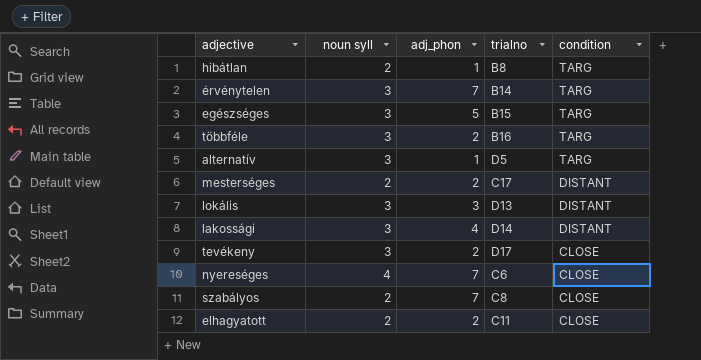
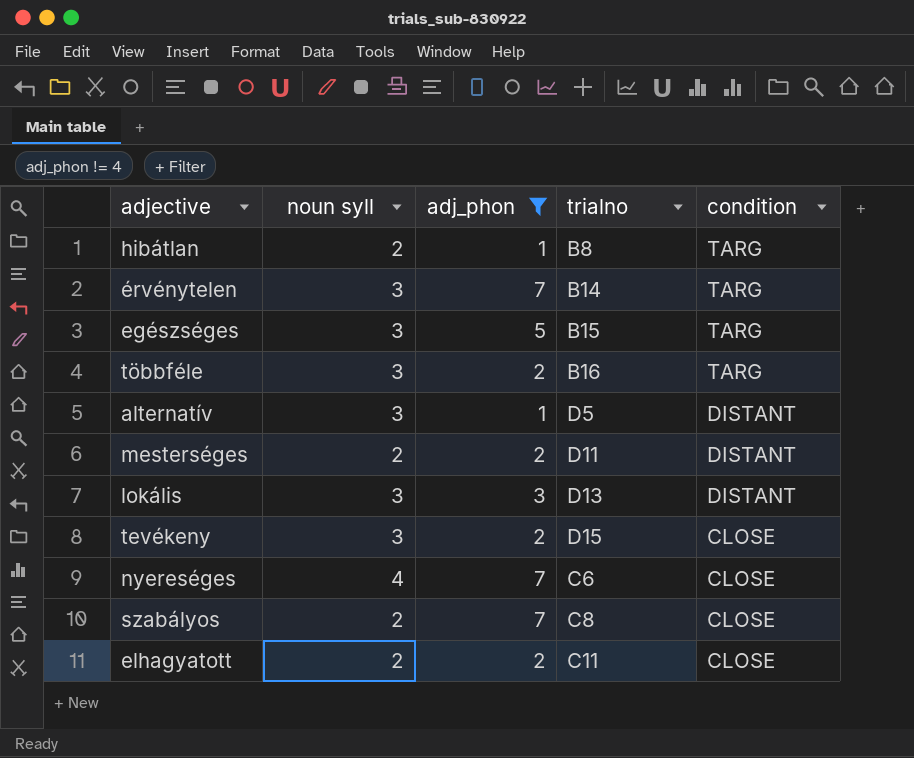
filter: none -> adj_phon != 4
alternatív | condition: TARG -> DISTANT
mesterséges | trialno: C17 -> D11
tevékeny | trialno: D17 -> D15

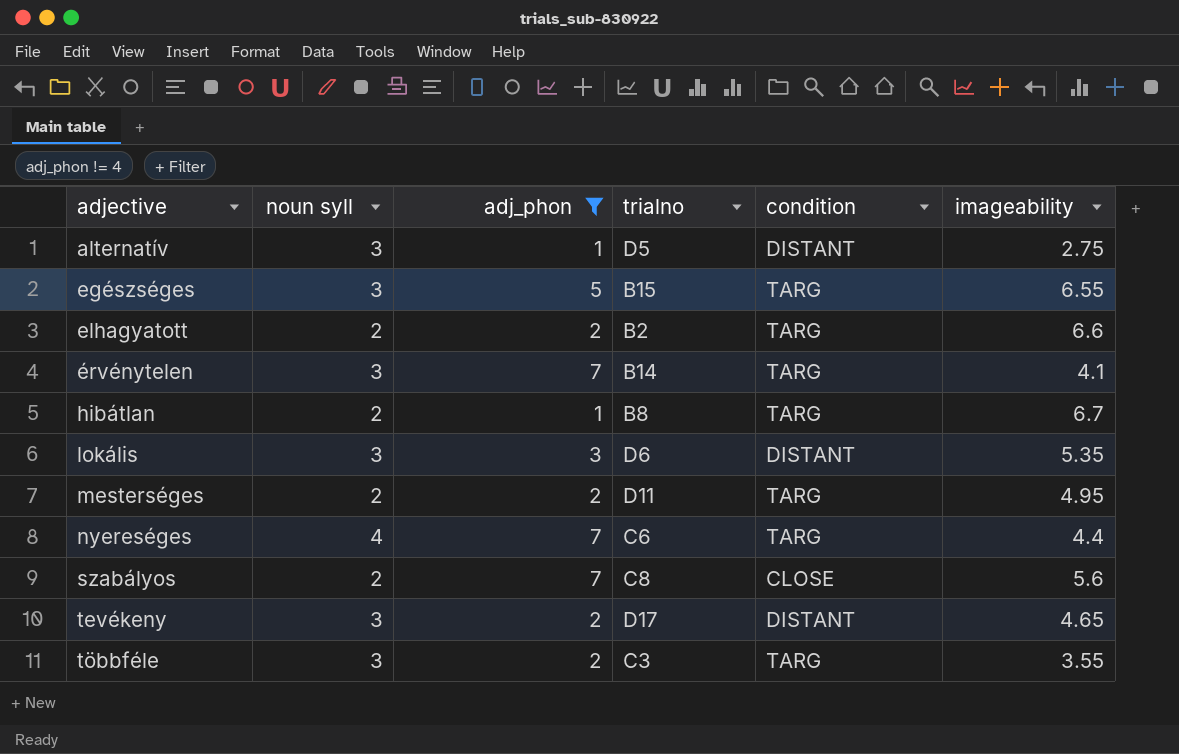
row order: condition descending -> adjective ascending
column imageability | position: none -> 6
elhagyatott | trialno: C11 -> B2
elhagyatott | condition: CLOSE -> TARG
lokális | trialno: D13 -> D6
mesterséges | condition: DISTANT -> TARG
nyereséges | condition: CLOSE -> TARG
tevékeny | trialno: D15 -> D17
tevékeny | condition: CLOSE -> DISTANT
többféle | trialno: B16 -> C3

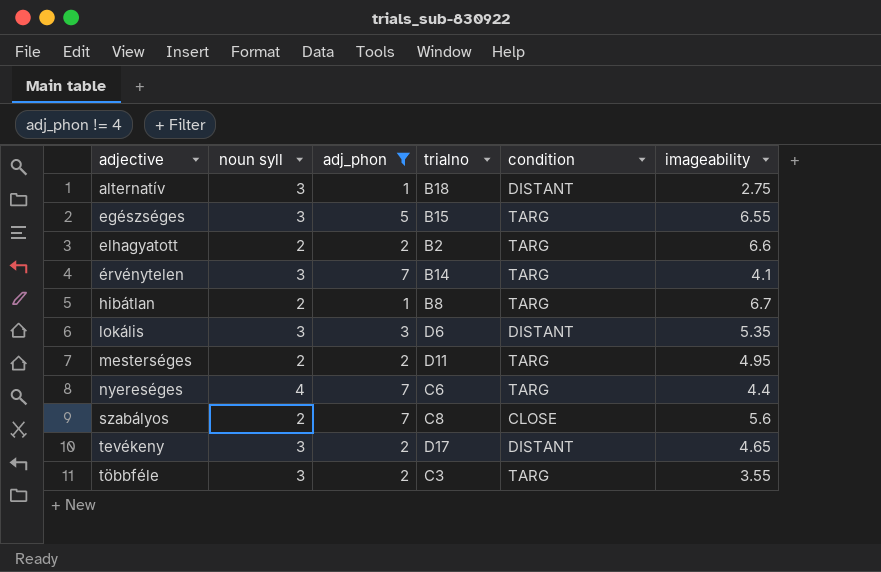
alternatív | trialno: D5 -> B18

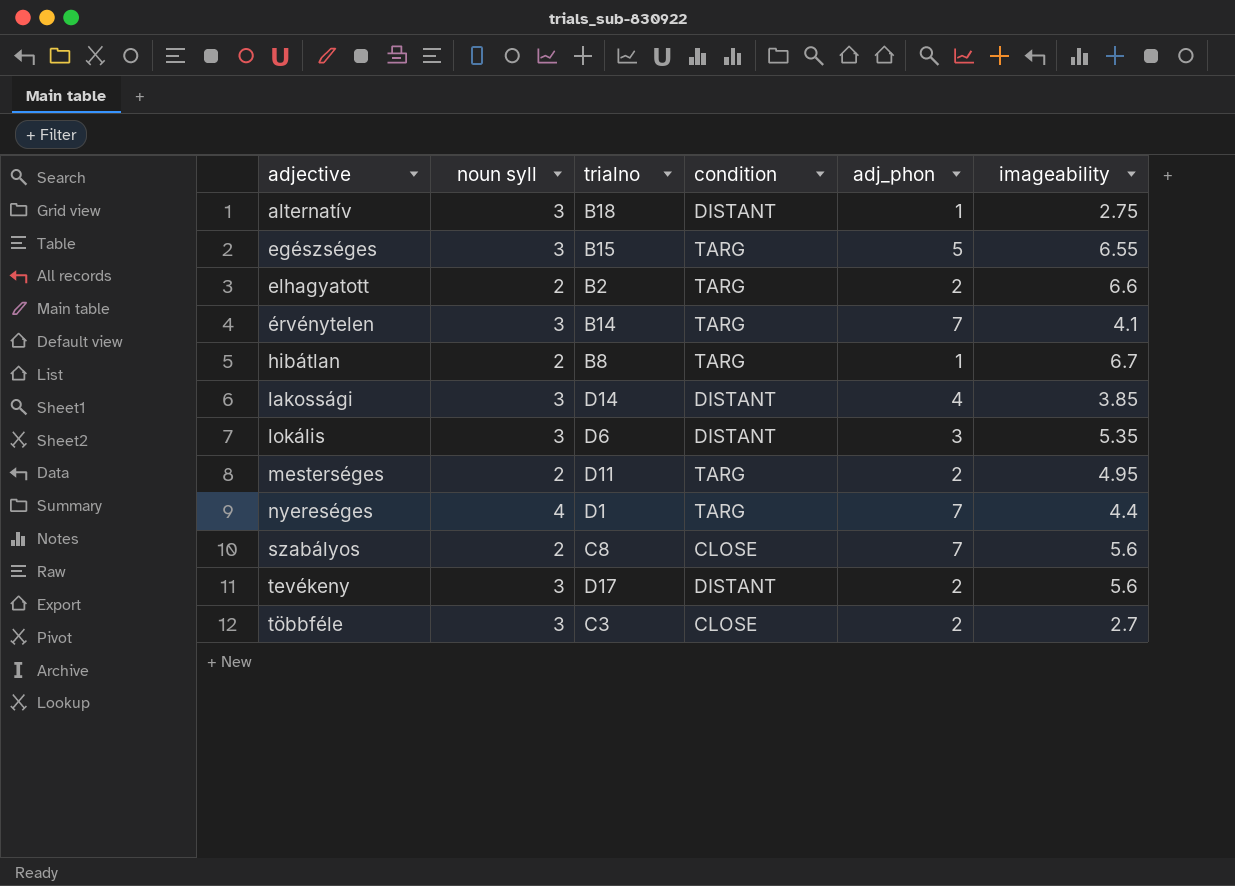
filter: adj_phon != 4 -> none
column adj_phon | position: 3 -> 5
nyereséges | trialno: C6 -> D1
tevékeny | imageability: 4.65 -> 5.6
többféle | condition: TARG -> CLOSE
többféle | imageability: 3.55 -> 2.7

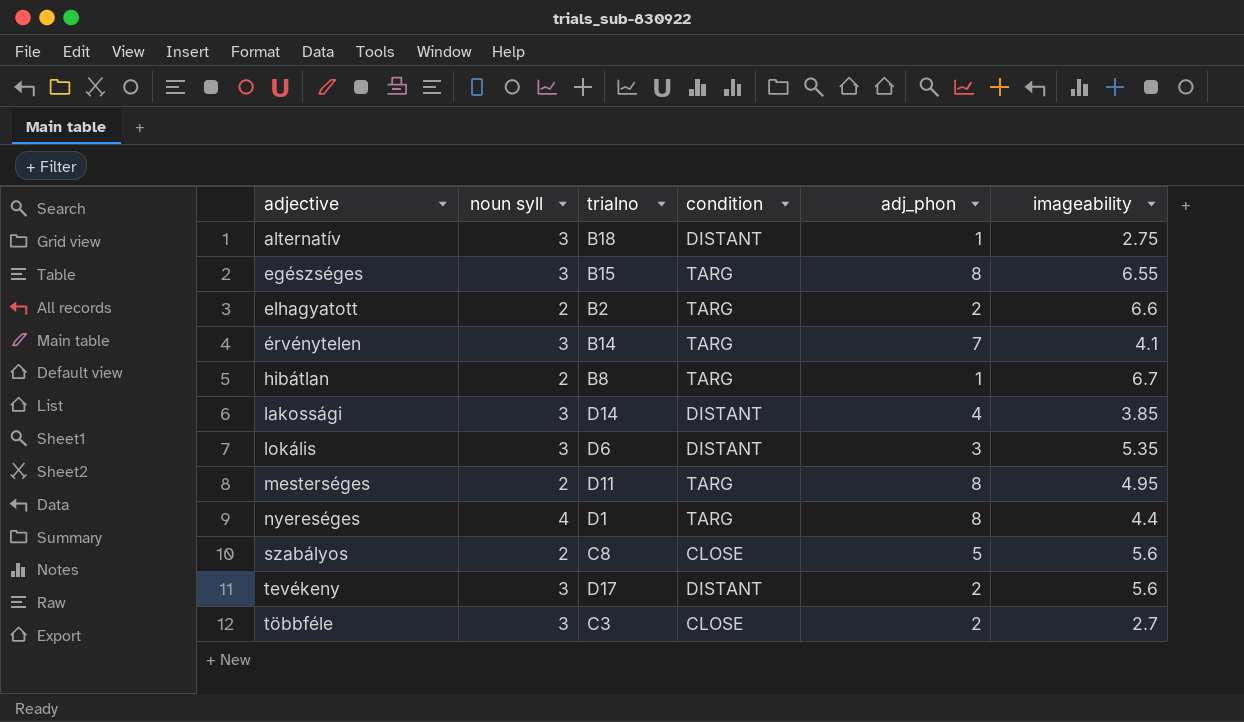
egészséges | adj_phon: 5 -> 8
mesterséges | adj_phon: 2 -> 8
nyereséges | adj_phon: 7 -> 8
szabályos | adj_phon: 7 -> 5

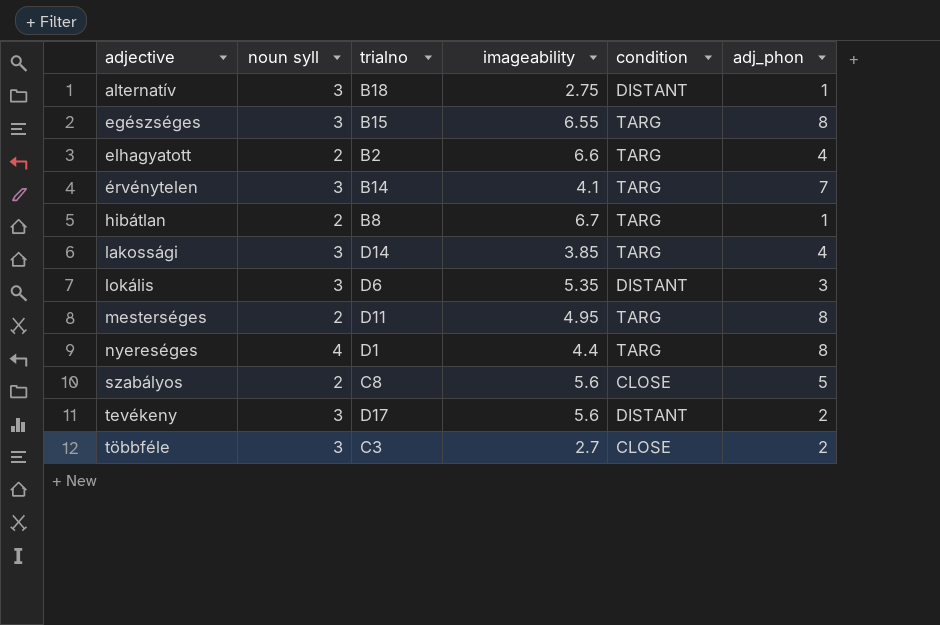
column imageability | position: 6 -> 4
elhagyatott | adj_phon: 2 -> 4
lakossági | condition: DISTANT -> TARG

